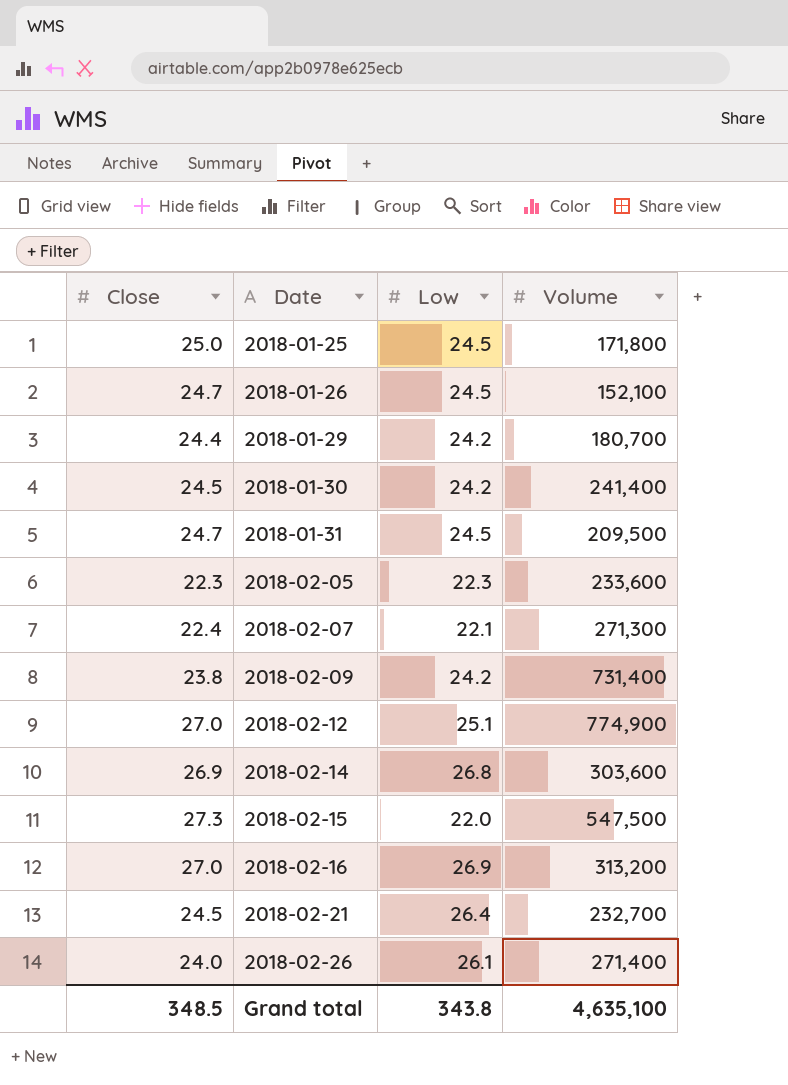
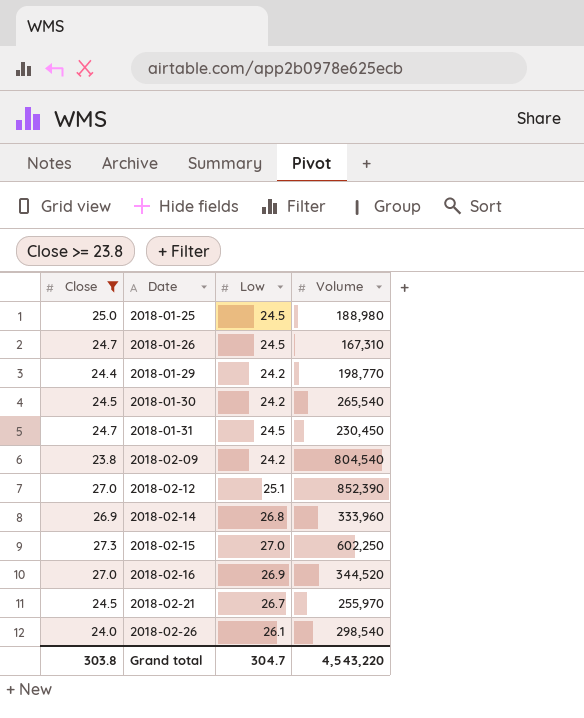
filter: none -> Close >= 23.8
2018-01-25 | Volume: 171,800 -> 188,980
2018-01-26 | Volume: 152,100 -> 167,310
2018-01-29 | Volume: 180,700 -> 198,770
2018-01-30 | Volume: 241,400 -> 265,540
2018-01-31 | Volume: 209,500 -> 230,450
2018-02-09 | Volume: 731,400 -> 804,540
2018-02-12 | Volume: 774,900 -> 852,390
2018-02-14 | Volume: 303,600 -> 333,960
2018-02-15 | Low: 22.0 -> 27.0
2018-02-15 | Volume: 547,500 -> 602,250
2018-02-16 | Volume: 313,200 -> 344,520
2018-02-21 | Low: 26.4 -> 26.7
2018-02-21 | Volume: 232,700 -> 255,970
2018-02-26 | Volume: 271,400 -> 298,540
Grand total | Close: 348.5 -> 303.8
Grand total | Low: 343.8 -> 304.7
Grand total | Volume: 4,635,100 -> 4,543,220

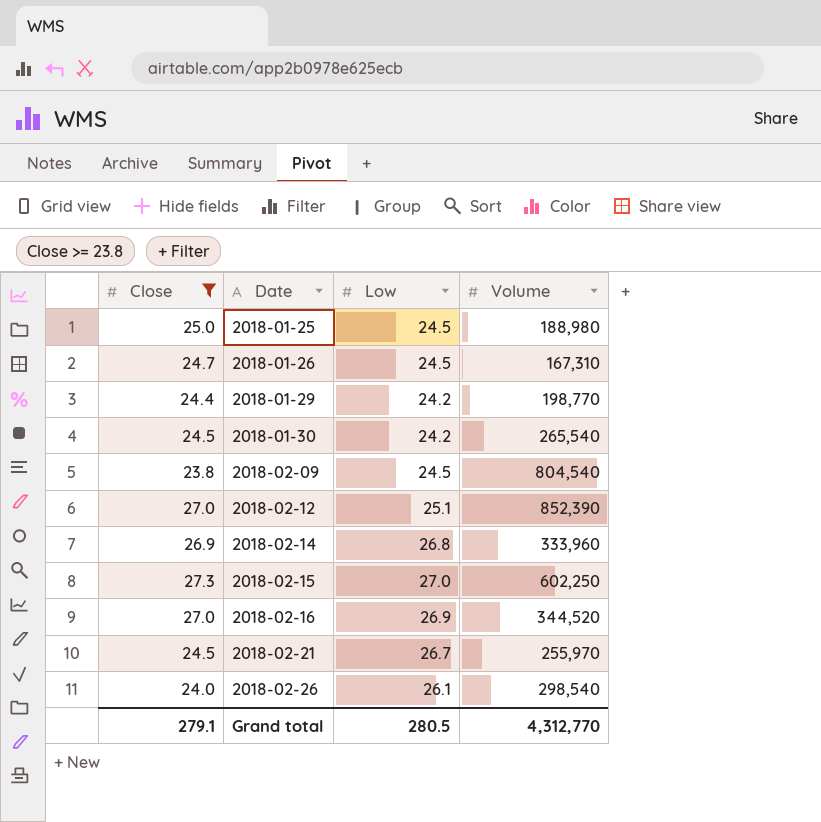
row 2018-01-31: 24.7 | 24.5 | 230,450 -> none
2018-02-09 | Low: 24.2 -> 24.5
Grand total | Close: 303.8 -> 279.1
Grand total | Low: 304.7 -> 280.5
Grand total | Volume: 4,543,220 -> 4,312,770

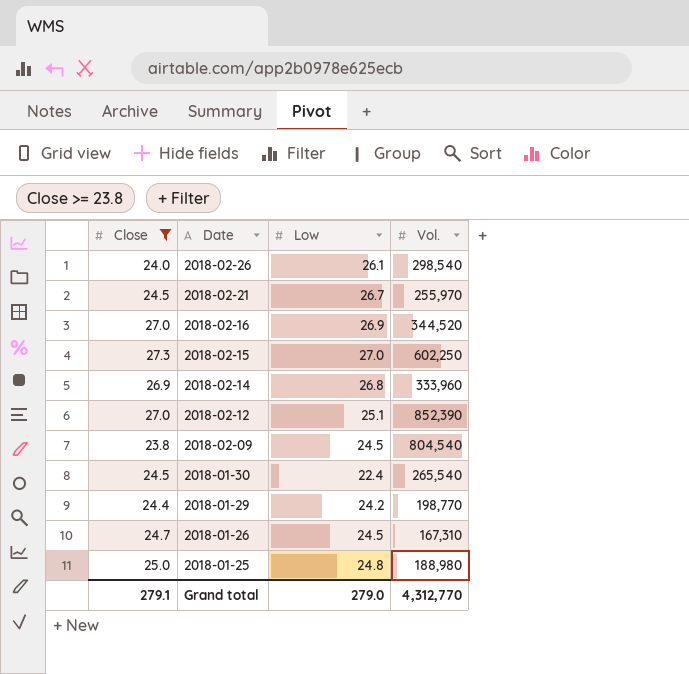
row order: Date ascending -> Date descending
column name: Volume -> Vol.
2018-01-30 | Low: 24.2 -> 22.4
2018-01-25 | Low: 24.5 -> 24.8
Grand total | Low: 280.5 -> 279.0

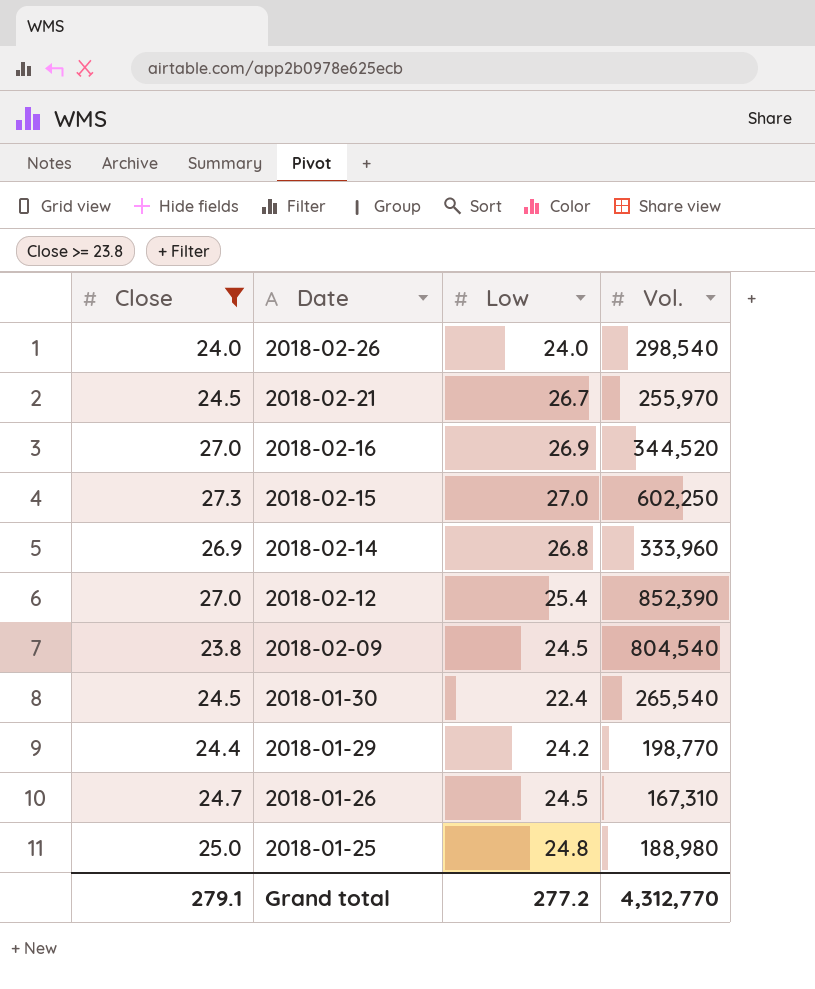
2018-02-26 | Low: 26.1 -> 24.0
2018-02-12 | Low: 25.1 -> 25.4
Grand total | Low: 279.0 -> 277.2

